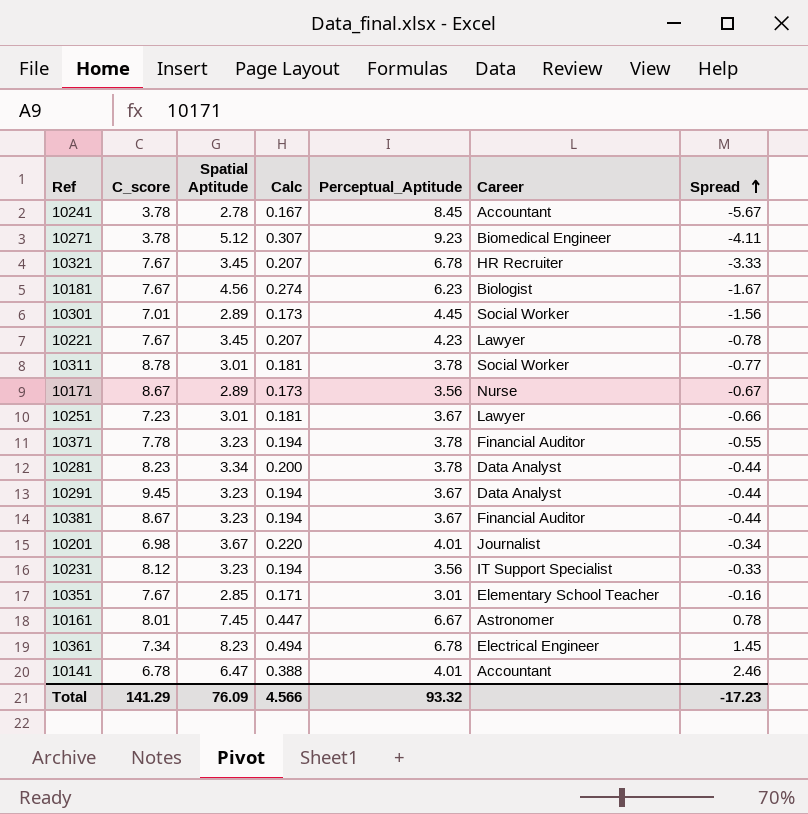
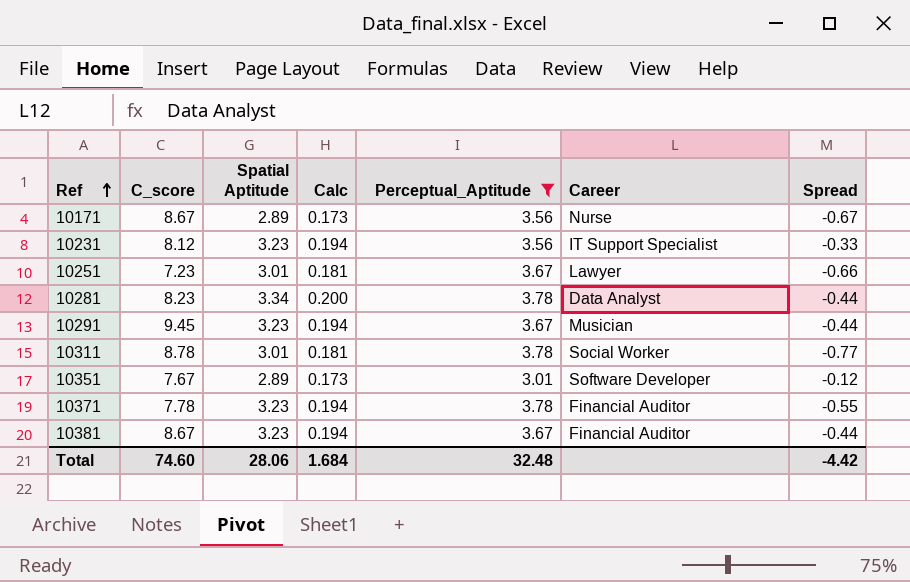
filter: none -> Perceptual_Aptitude <= 3.78
row order: Spread ascending -> Ref ascending
10291 | Career: Data Analyst -> Musician
10351 | Spatial Aptitude: 2.85 -> 2.89
10351 | Calc: 0.171 -> 0.173
10351 | Career: Elementary School Teacher -> Software Developer
10351 | Spread: -0.16 -> -0.12
Total | C_score: 141.29 -> 74.60
Total | Spatial Aptitude: 76.09 -> 28.06
Total | Calc: 4.566 -> 1.684
Total | Perceptual_Aptitude: 93.32 -> 32.48
Total | Spread: -17.23 -> -4.42

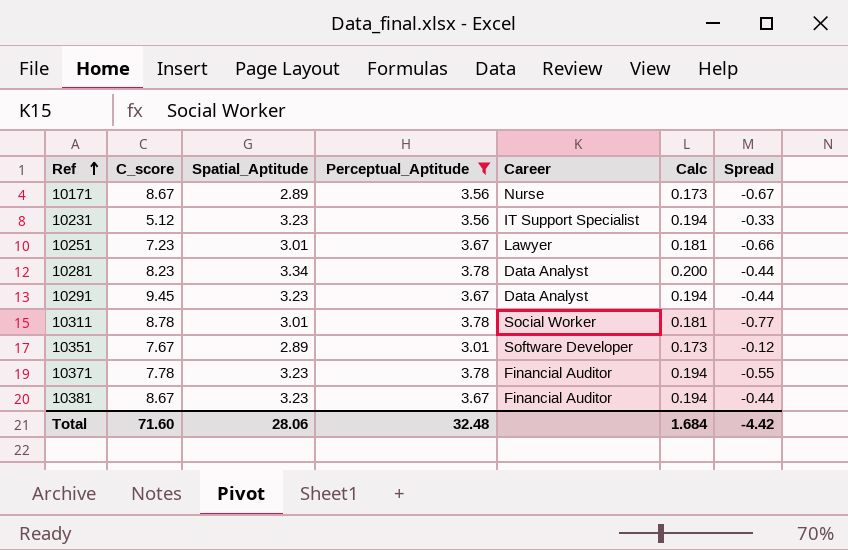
column name: Spatial Aptitude -> Spatial_Aptitude
column Calc | position: 4 -> 6
10231 | C_score: 8.12 -> 5.12
10291 | Career: Musician -> Data Analyst
Total | C_score: 74.60 -> 71.60

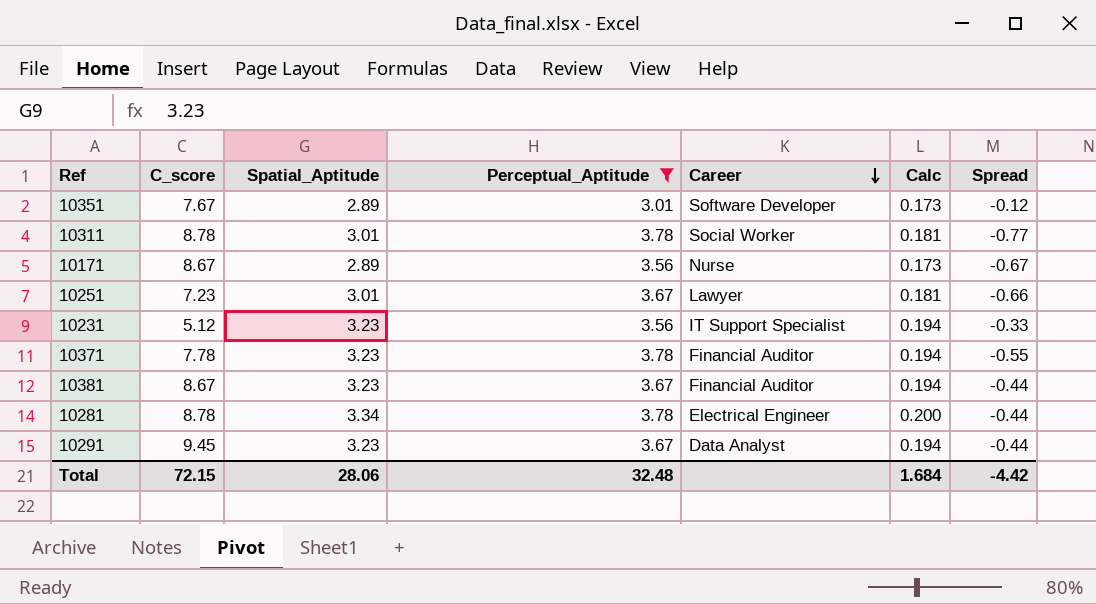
row order: Ref ascending -> Career descending
10281 | C_score: 8.23 -> 8.78
10281 | Career: Data Analyst -> Electrical Engineer
Total | C_score: 71.60 -> 72.15

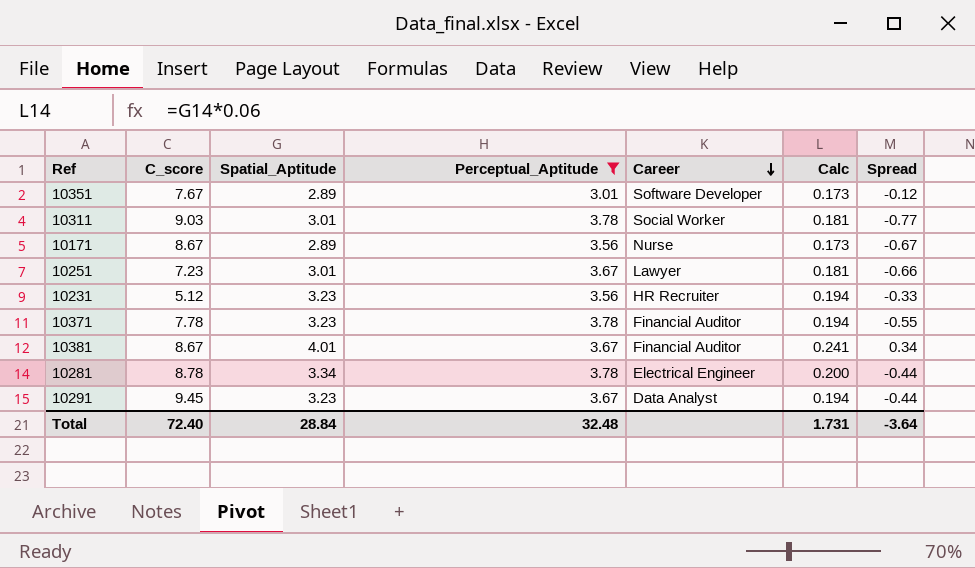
10311 | C_score: 8.78 -> 9.03
10231 | Career: IT Support Specialist -> HR Recruiter
10381 | Spatial_Aptitude: 3.23 -> 4.01
10381 | Calc: 0.194 -> 0.241
10381 | Spread: -0.44 -> 0.34
Total | C_score: 72.15 -> 72.40
Total | Spatial_Aptitude: 28.06 -> 28.84
Total | Calc: 1.684 -> 1.731
Total | Spread: -4.42 -> -3.64

